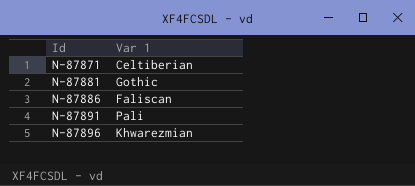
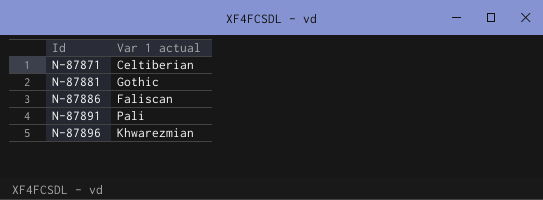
column name: Var 1 -> Var 1 actual

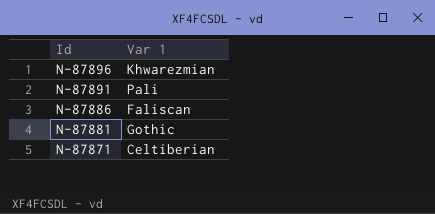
row order: Id ascending -> Id descending
column name: Var 1 actual -> Var 1

